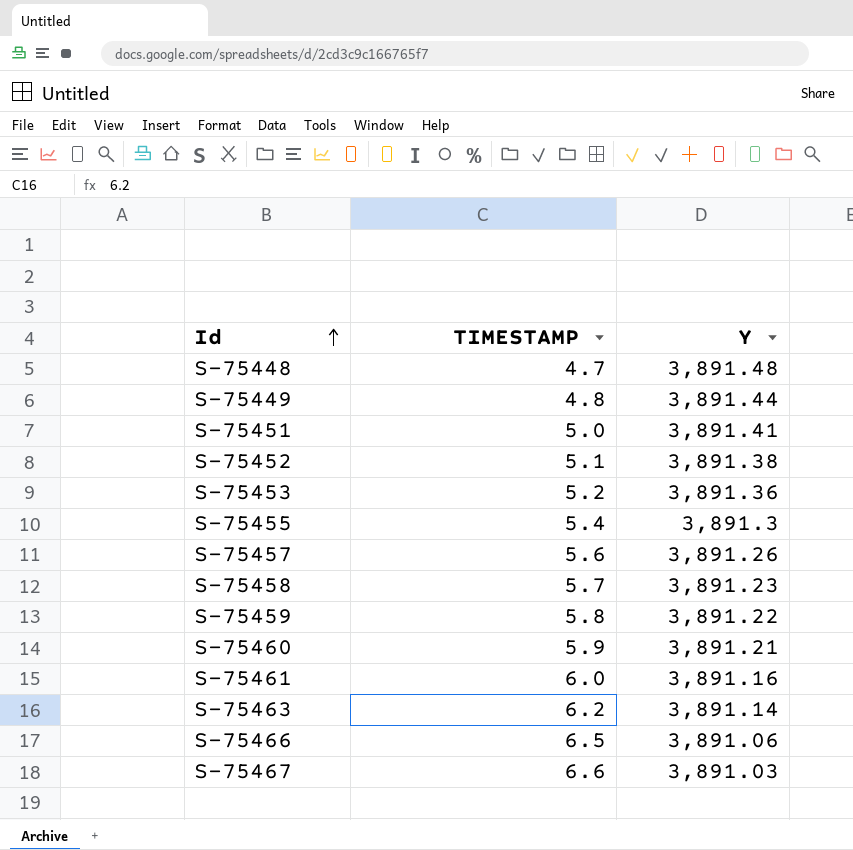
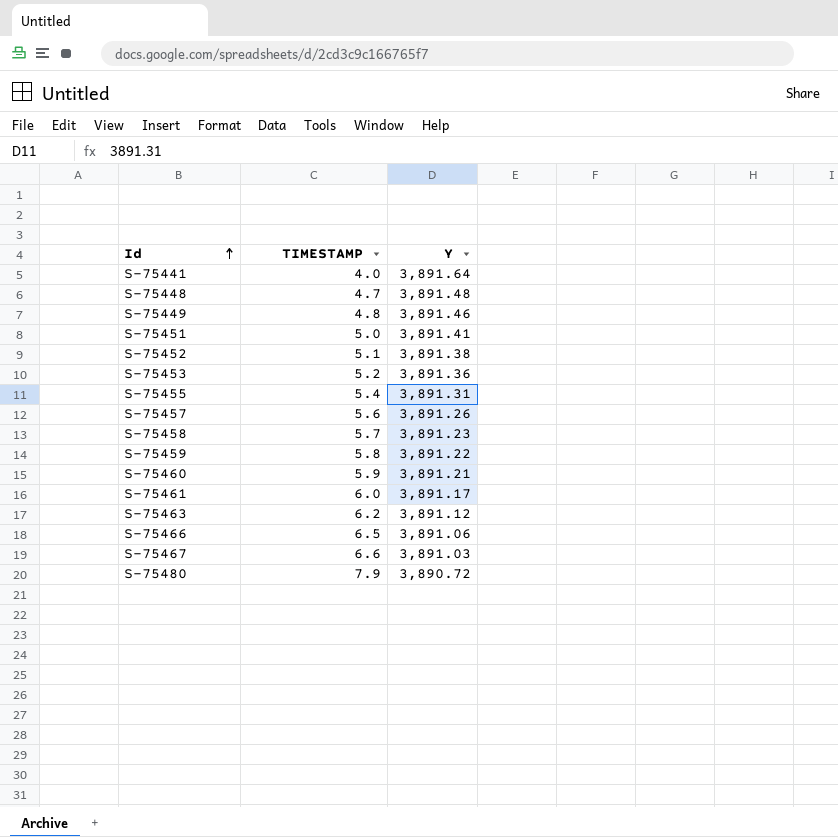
row S-75441: none -> 4.0 | 3,891.64
S-75449 | Y: 3,891.44 -> 3,891.46
S-75455 | Y: 3,891.3 -> 3,891.31
S-75461 | Y: 3,891.16 -> 3,891.17
S-75463 | Y: 3,891.14 -> 3,891.12
row S-75480: none -> 7.9 | 3,890.72

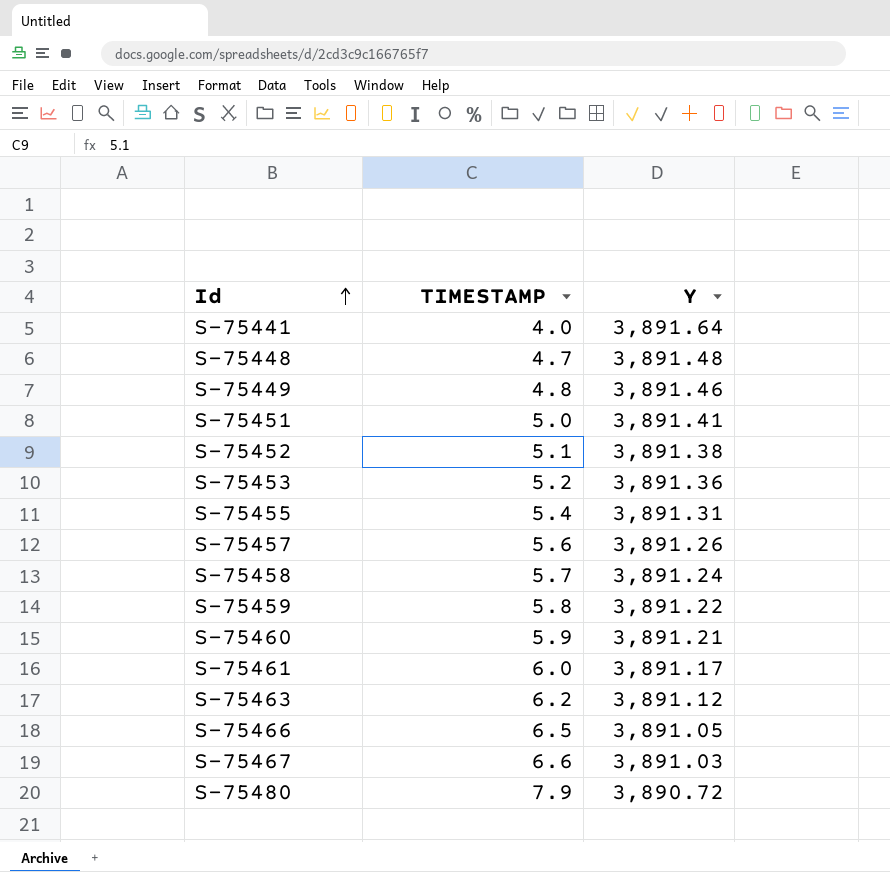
S-75458 | Y: 3,891.23 -> 3,891.24
S-75466 | Y: 3,891.06 -> 3,891.05

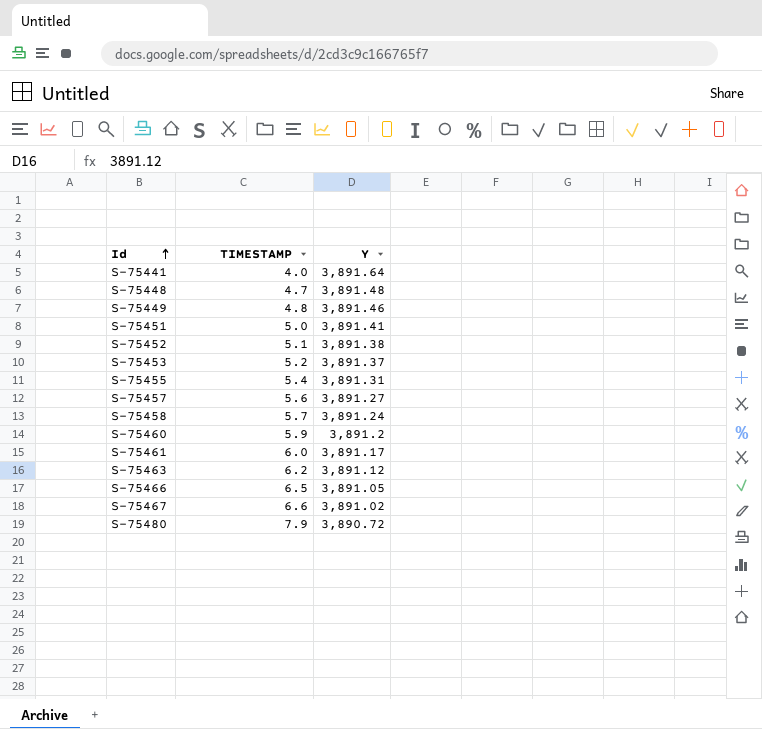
row S-75459: 5.8 | 3,891.22 -> none
S-75453 | Y: 3,891.36 -> 3,891.37
S-75457 | Y: 3,891.26 -> 3,891.27
S-75460 | Y: 3,891.21 -> 3,891.2
S-75467 | Y: 3,891.03 -> 3,891.02

